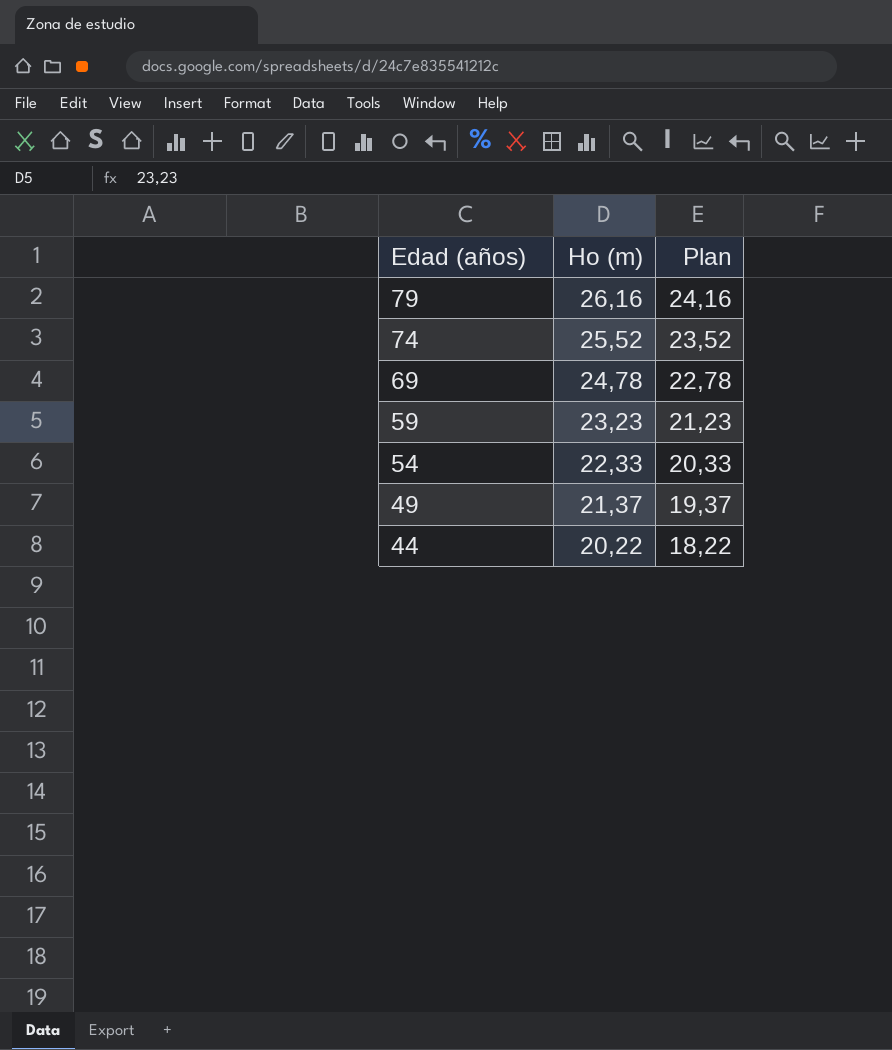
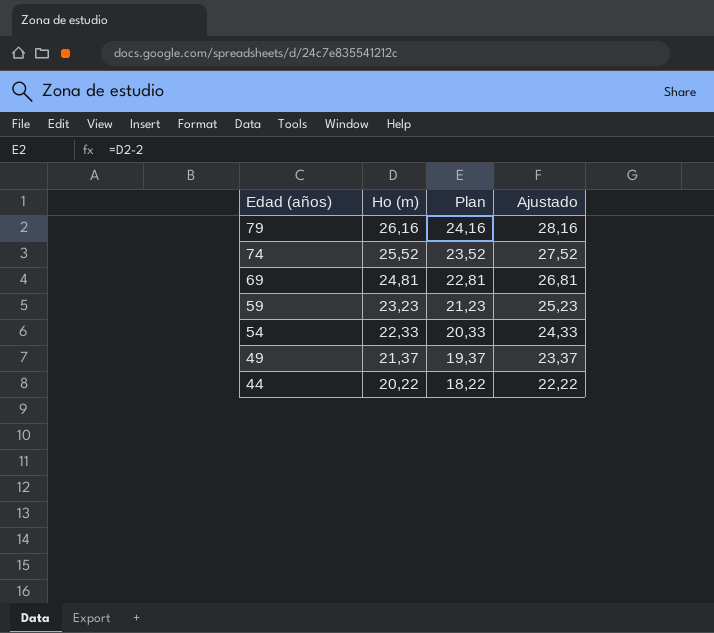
column Ajustado | formula: none -> [Ho (m)] + 2
69 | Ho (m): 24,78 -> 24,81
69 | Plan: 22,78 -> 22,81

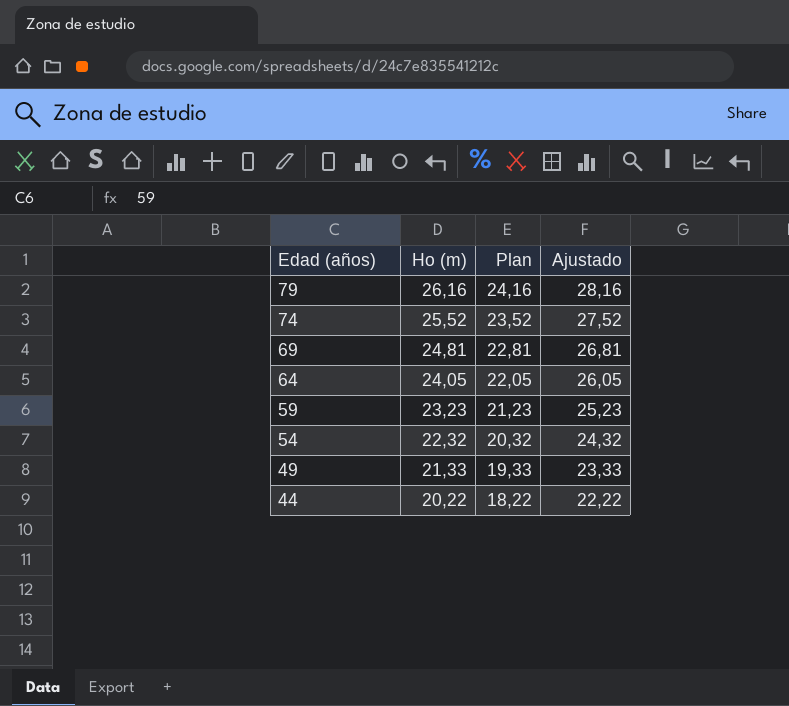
row 64: none -> 24,05 | 22,05 | 26,05
54 | Ho (m): 22,33 -> 22,32
54 | Plan: 20,33 -> 20,32
54 | Ajustado: 24,33 -> 24,32
49 | Ho (m): 21,37 -> 21,33
49 | Plan: 19,37 -> 19,33
49 | Ajustado: 23,37 -> 23,33

